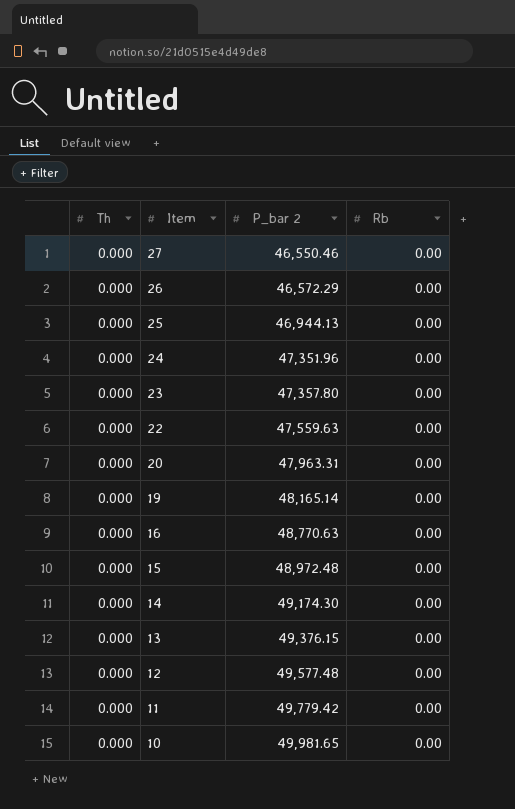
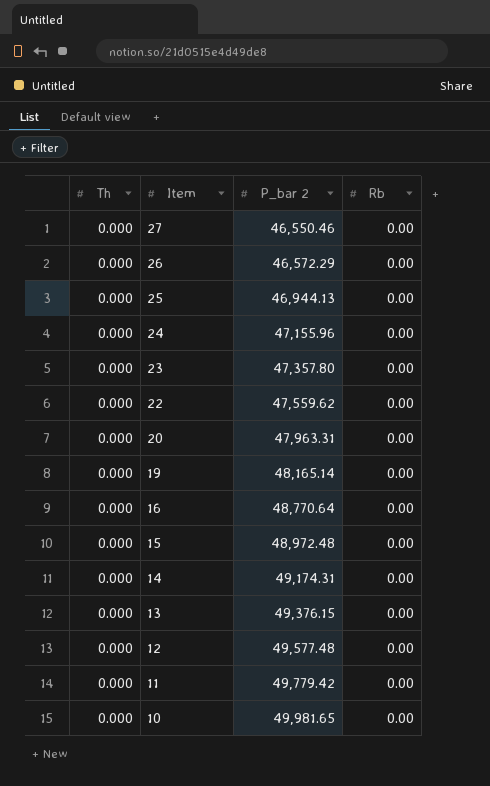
24 | P_bar 2: 47,351.96 -> 47,155.96
22 | P_bar 2: 47,559.63 -> 47,559.62
16 | P_bar 2: 48,770.63 -> 48,770.64
14 | P_bar 2: 49,174.30 -> 49,174.31

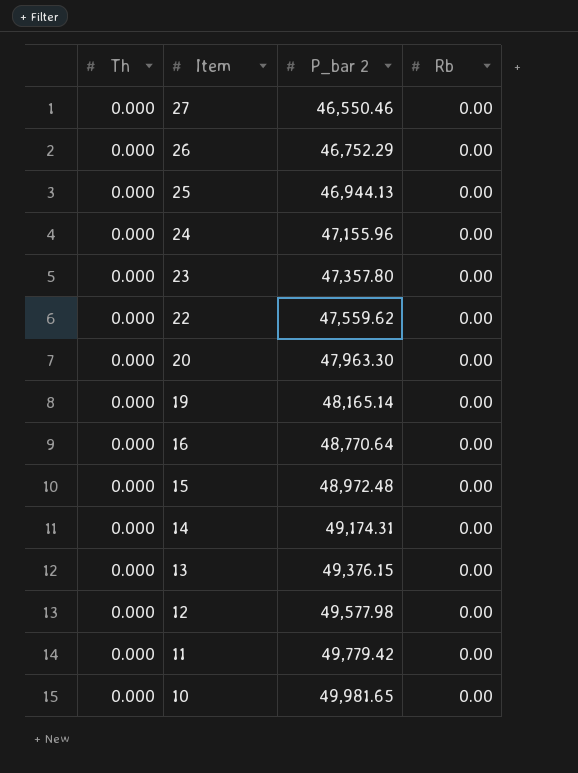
26 | P_bar 2: 46,572.29 -> 46,752.29
20 | P_bar 2: 47,963.31 -> 47,963.30
12 | P_bar 2: 49,577.48 -> 49,577.98

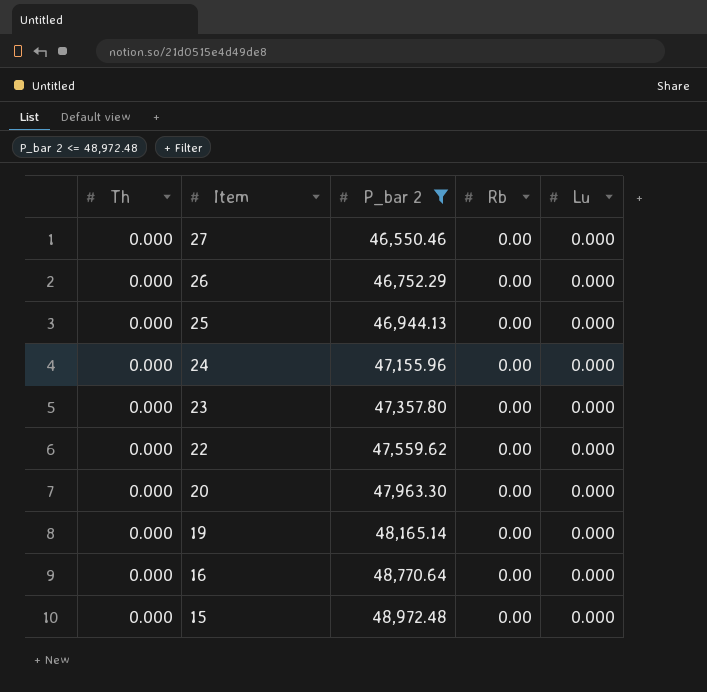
filter: none -> P_bar 2 <= 48,972.48
column Lu | position: none -> 5

